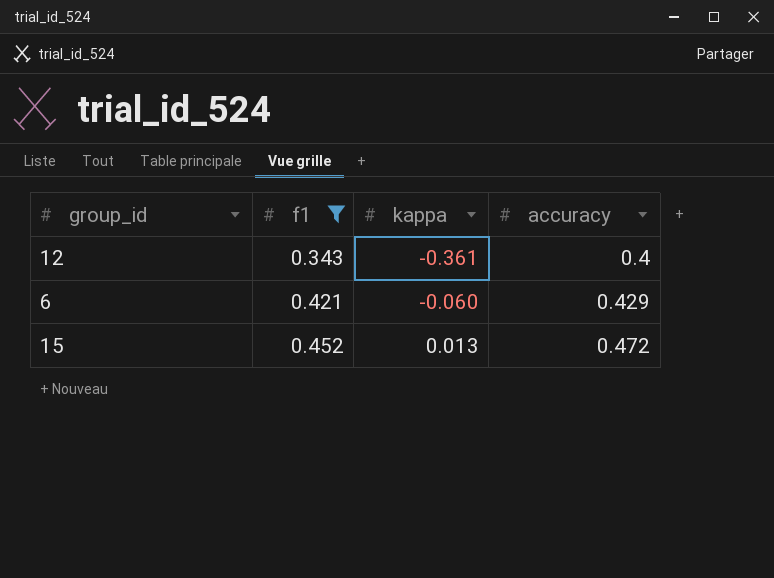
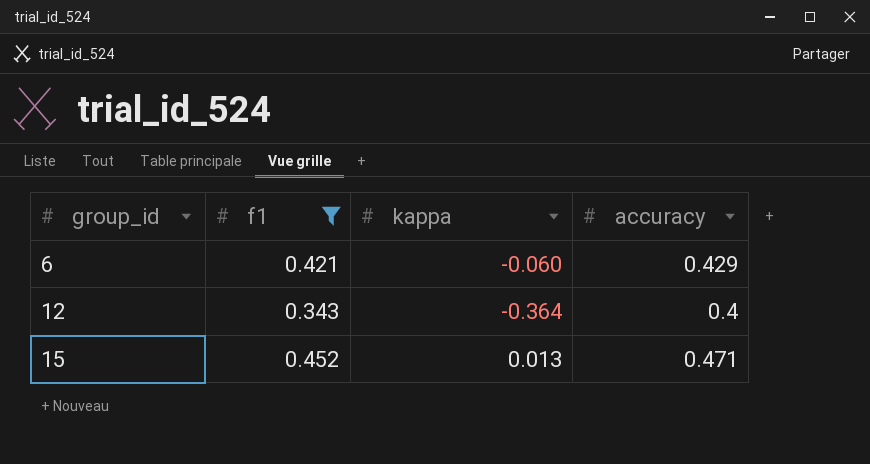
row order: f1 ascending -> group_id ascending
12 | kappa: -0.361 -> -0.364
15 | accuracy: 0.472 -> 0.471

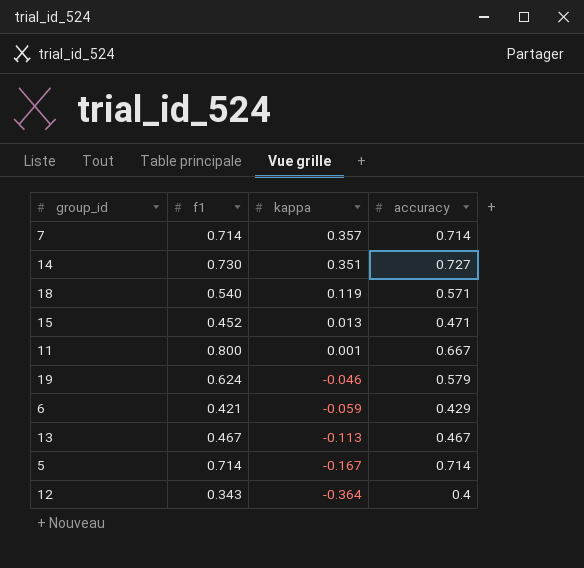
filter: f1 <= 0.452 -> none
row order: group_id ascending -> kappa descending
6 | kappa: -0.060 -> -0.059

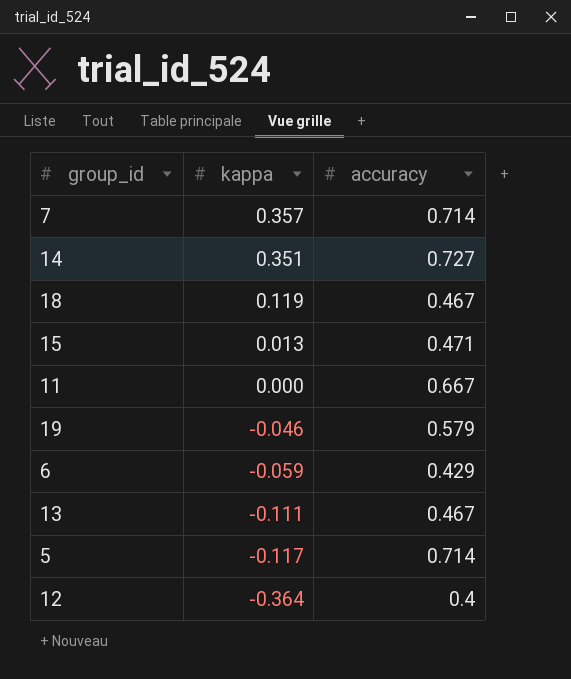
column f1 | position: 2 -> none
18 | accuracy: 0.571 -> 0.467
11 | kappa: 0.001 -> 0.000
13 | kappa: -0.113 -> -0.111
5 | kappa: -0.167 -> -0.117

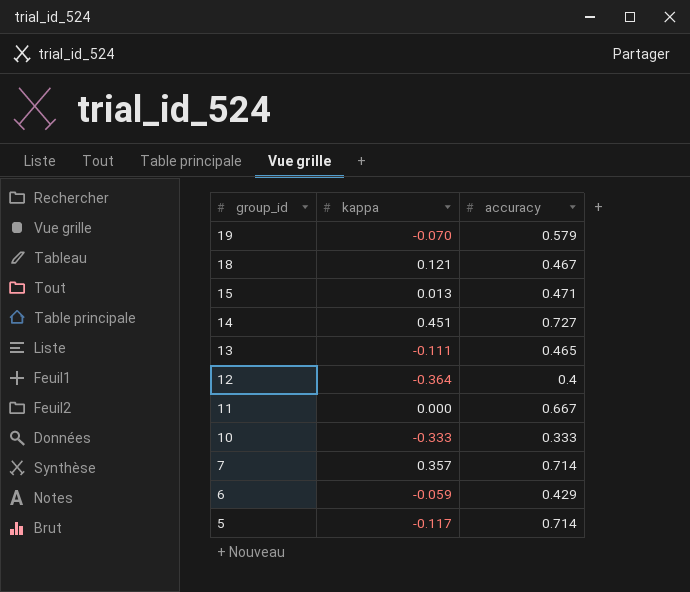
row order: kappa descending -> group_id descending
19 | kappa: -0.046 -> -0.070
18 | kappa: 0.119 -> 0.121
14 | kappa: 0.351 -> 0.451
13 | accuracy: 0.467 -> 0.465
row 10: none -> -0.333 | 0.333

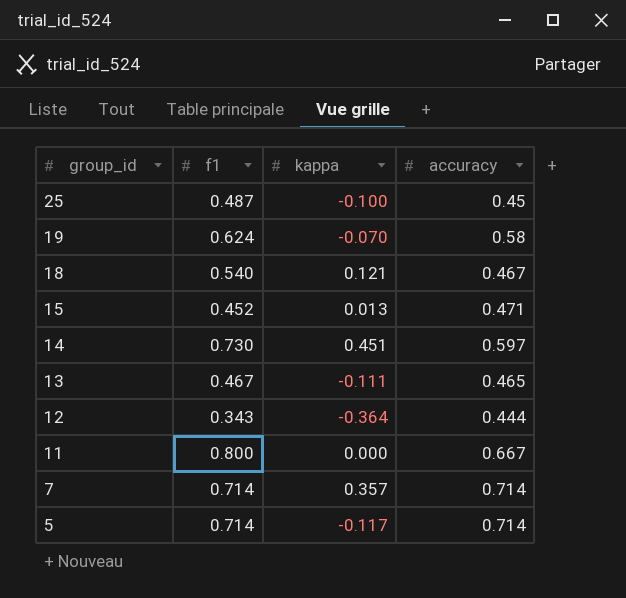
column f1 | position: none -> 2
row 10: -0.333 | 0.333 -> none
row 6: -0.059 | 0.429 -> none
row 25: none -> 0.487 | -0.100 | 0.45
19 | accuracy: 0.579 -> 0.58
14 | accuracy: 0.727 -> 0.597
12 | accuracy: 0.4 -> 0.444

